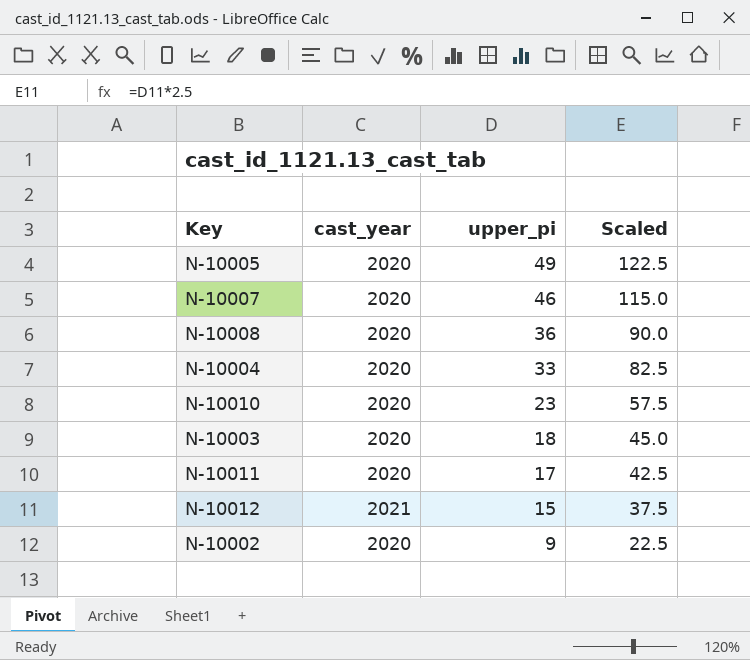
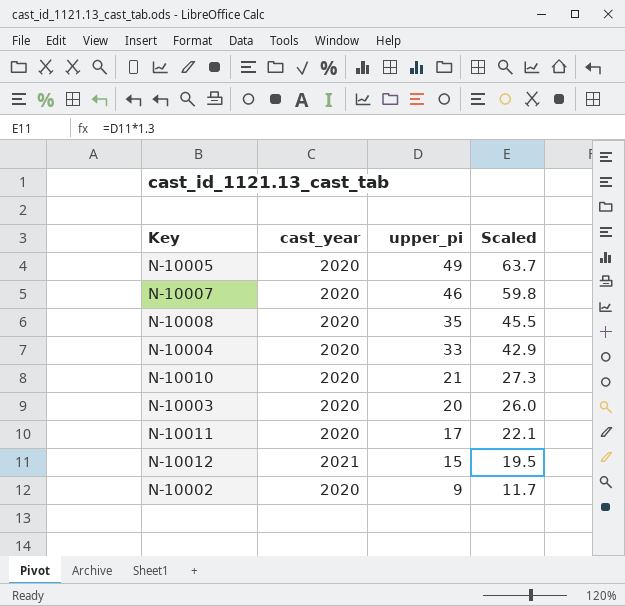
column Scaled | formula: [upper_pi] * 2.5 -> [upper_pi] * 1.3
N-10008 | upper_pi: 36 -> 35
N-10010 | upper_pi: 23 -> 21
N-10003 | upper_pi: 18 -> 20

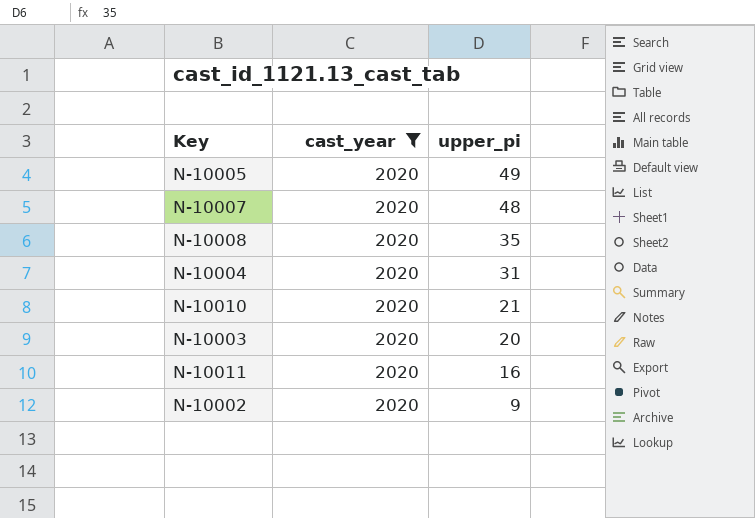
filter: none -> cast_year = 2020
column Scaled | formula: [upper_pi] * 1.3 -> none
N-10007 | upper_pi: 46 -> 48
N-10004 | upper_pi: 33 -> 31
N-10011 | upper_pi: 17 -> 16

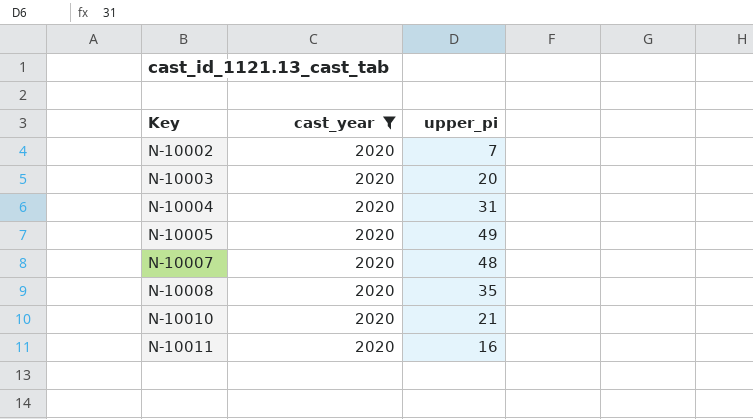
row order: upper_pi descending -> Key ascending
N-10002 | upper_pi: 9 -> 7

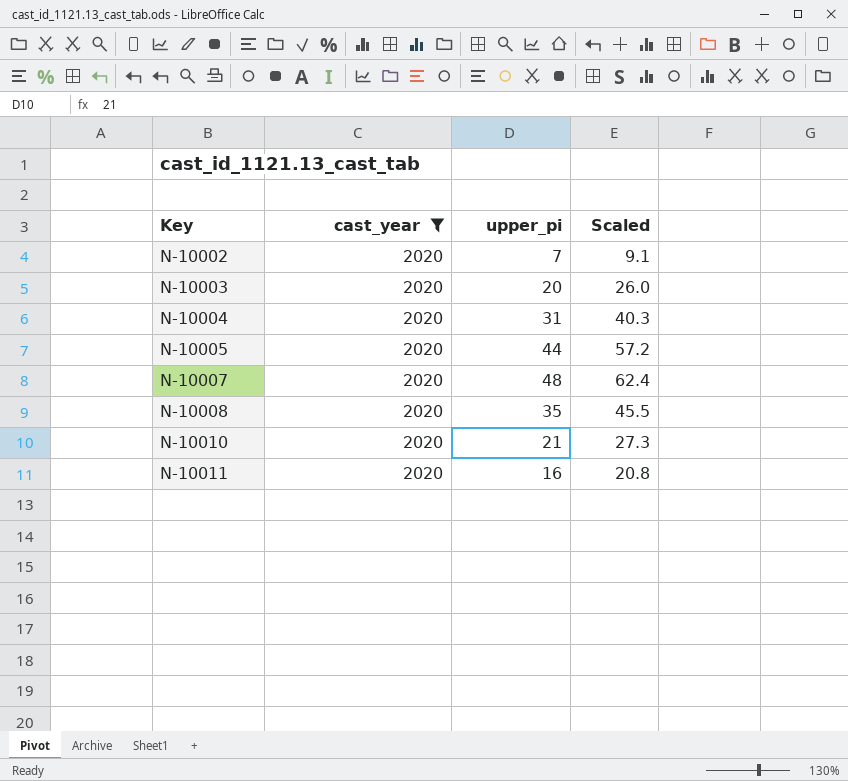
column Scaled | formula: none -> [upper_pi] * 1.3
N-10005 | upper_pi: 49 -> 44

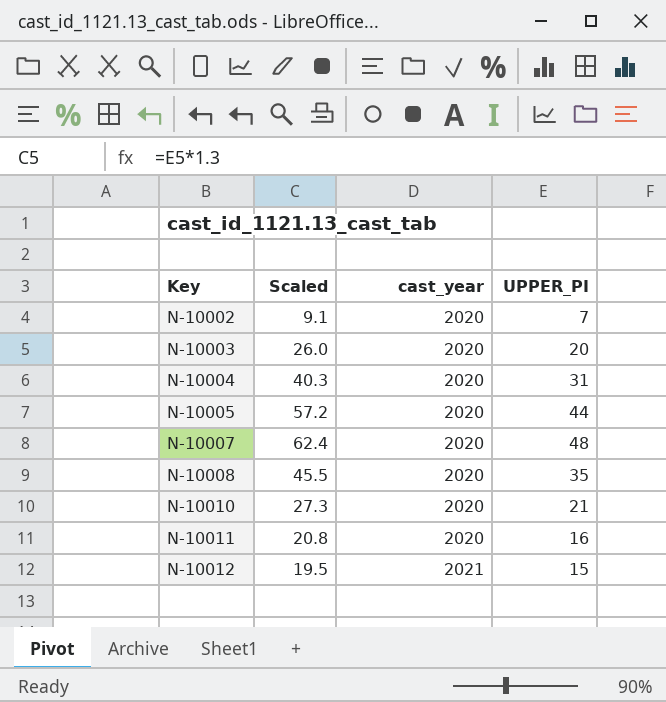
filter: cast_year = 2020 -> none
column Scaled | position: 4 -> 2
column name: upper_pi -> UPPER_PI

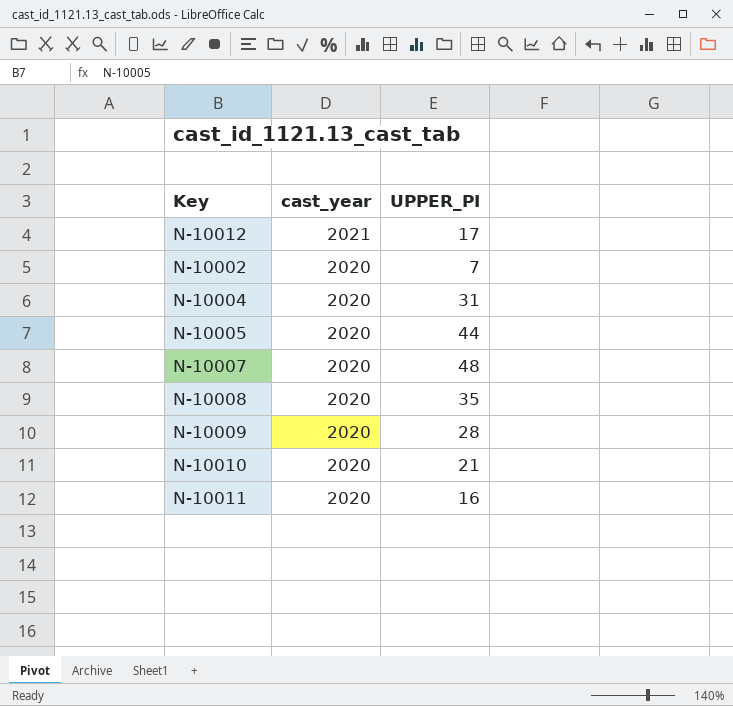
row order: Key ascending -> cast_year descending
column Scaled | formula: [UPPER_PI] * 1.3 -> none
row N-10003: 26.0 | 2020 | 20 -> none
N-10012 | UPPER_PI: 15 -> 17
row N-10009: none -> 2020 | 28

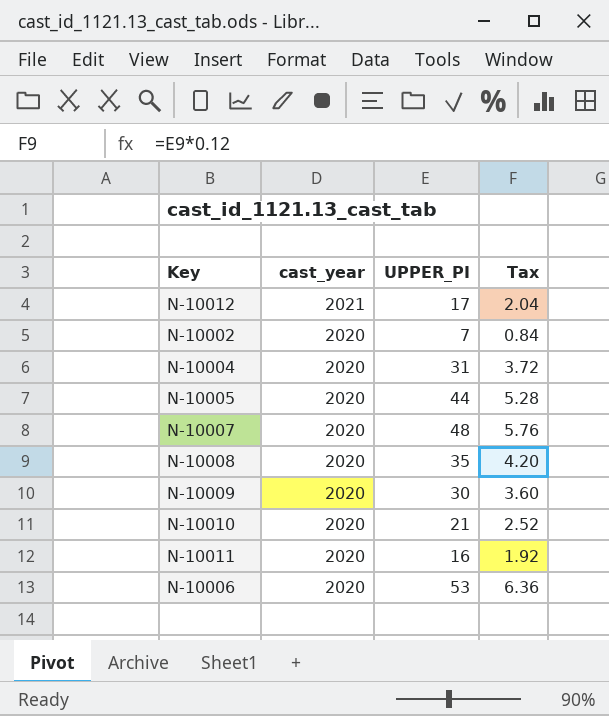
column Tax | formula: none -> [UPPER_PI] * 0.12
N-10009 | UPPER_PI: 28 -> 30
row N-10006: none -> 2020 | 53 | 6.36

